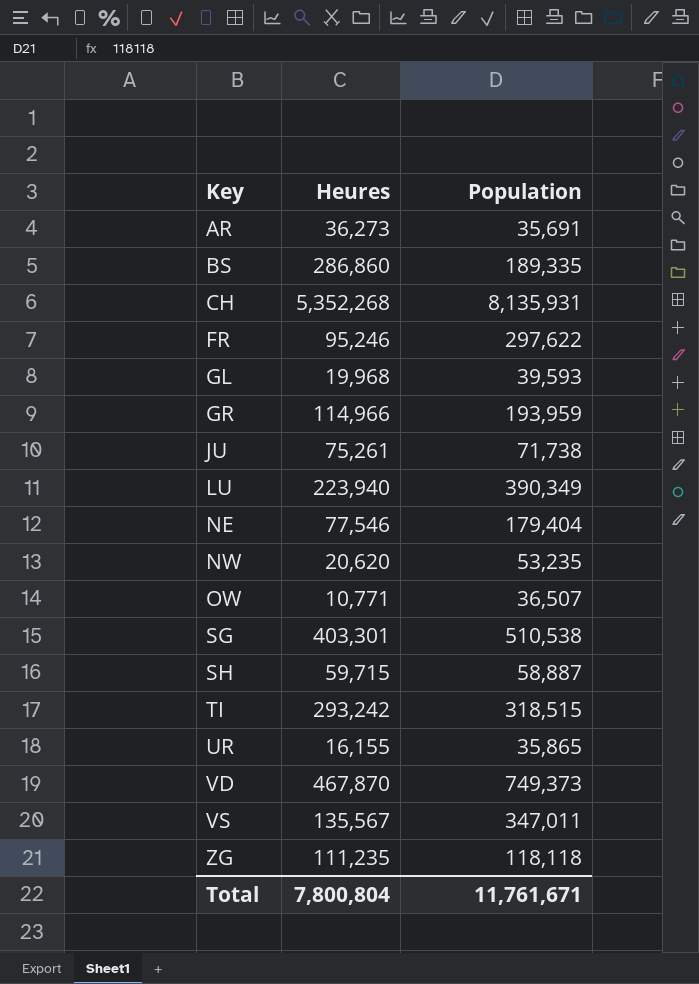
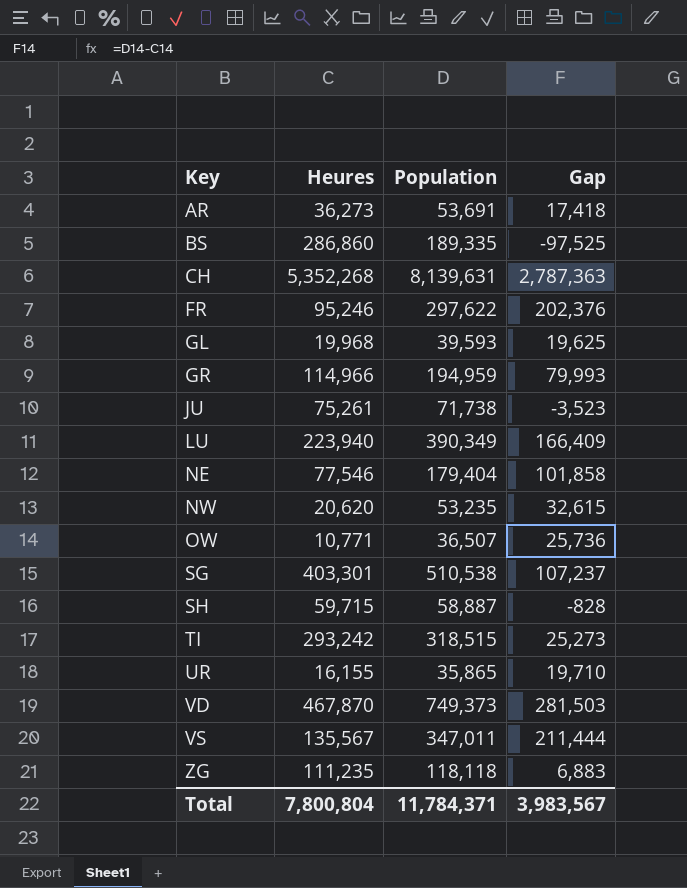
column Gap | formula: none -> [Population] - [Heures]
AR | Population: 35,691 -> 53,691
CH | Population: 8,135,931 -> 8,139,631
GR | Population: 193,959 -> 194,959
Total | Population: 11,761,671 -> 11,784,371

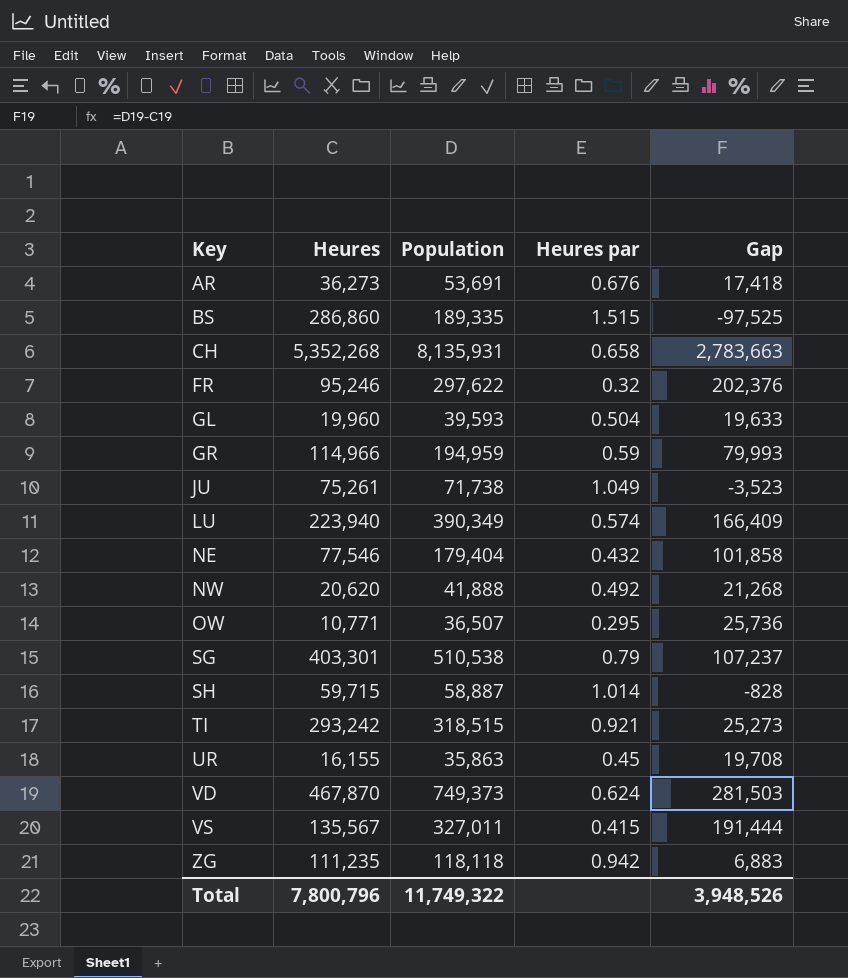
column Heures par | formula: none -> [Heures] / [Population]
CH | Population: 8,139,631 -> 8,135,931
CH | Gap: 2,787,363 -> 2,783,663
GL | Heures: 19,968 -> 19,960
GL | Gap: 19,625 -> 19,633
NW | Population: 53,235 -> 41,888
NW | Gap: 32,615 -> 21,268
UR | Population: 35,865 -> 35,863
UR | Gap: 19,710 -> 19,708
VS | Population: 347,011 -> 327,011
VS | Gap: 211,444 -> 191,444
Total | Heures: 7,800,804 -> 7,800,796
Total | Population: 11,784,371 -> 11,749,322
Total | Gap: 3,983,567 -> 3,948,526

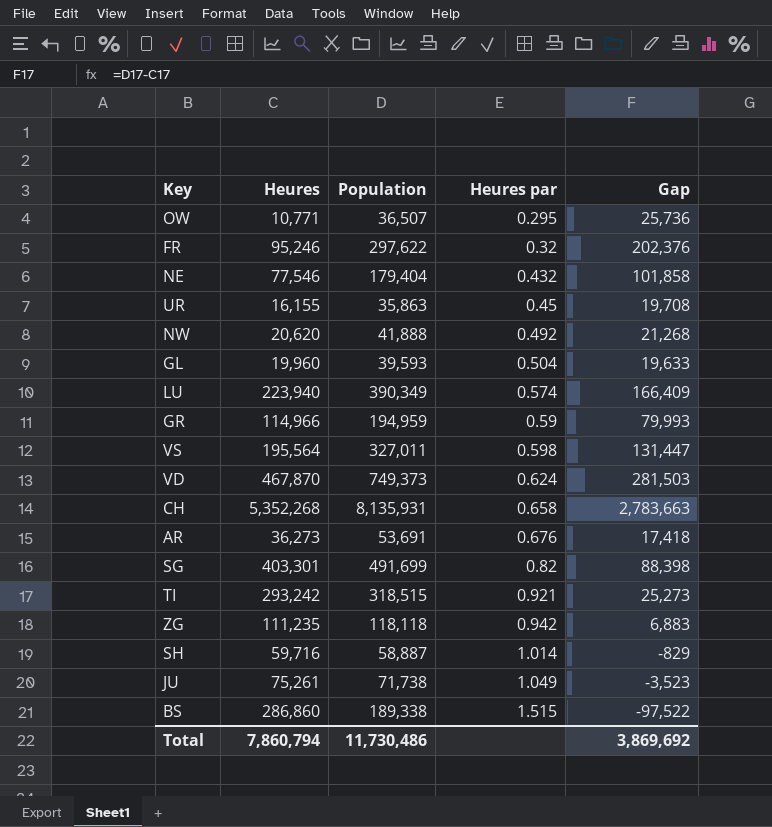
row order: Key ascending -> Heures par ascending
VS | Heures: 135,567 -> 195,564
VS | Heures par: 0.415 -> 0.598
VS | Gap: 191,444 -> 131,447
SG | Population: 510,538 -> 491,699
SG | Heures par: 0.79 -> 0.82
SG | Gap: 107,237 -> 88,398
SH | Heures: 59,715 -> 59,716
SH | Gap: -828 -> -829
BS | Population: 189,335 -> 189,338
BS | Gap: -97,525 -> -97,522
Total | Heures: 7,800,796 -> 7,860,794
Total | Population: 11,749,322 -> 11,730,486
Total | Gap: 3,948,526 -> 3,869,692

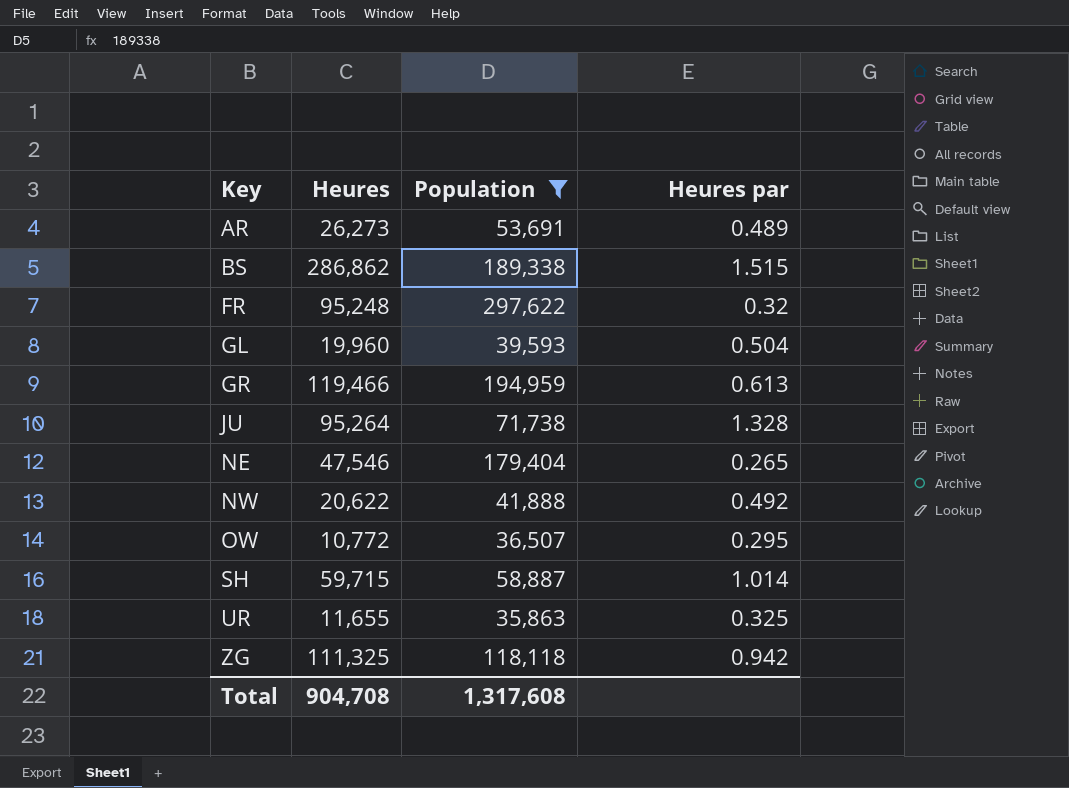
filter: none -> Population <= 297,622
row order: Heures par ascending -> Key ascending
column Gap | formula: [Population] - [Heures] -> none
AR | Heures: 36,273 -> 26,273
AR | Heures par: 0.676 -> 0.489
BS | Heures: 286,860 -> 286,862
FR | Heures: 95,246 -> 95,248
GR | Heures: 114,966 -> 119,466
GR | Heures par: 0.59 -> 0.613
JU | Heures: 75,261 -> 95,264
JU | Heures par: 1.049 -> 1.328
NE | Heures: 77,546 -> 47,546
NE | Heures par: 0.432 -> 0.265
NW | Heures: 20,620 -> 20,622
OW | Heures: 10,771 -> 10,772
SH | Heures: 59,716 -> 59,715
UR | Heures: 16,155 -> 11,655
UR | Heures par: 0.45 -> 0.325
ZG | Heures: 111,235 -> 111,325
Total | Heures: 7,860,794 -> 904,708
Total | Population: 11,730,486 -> 1,317,608

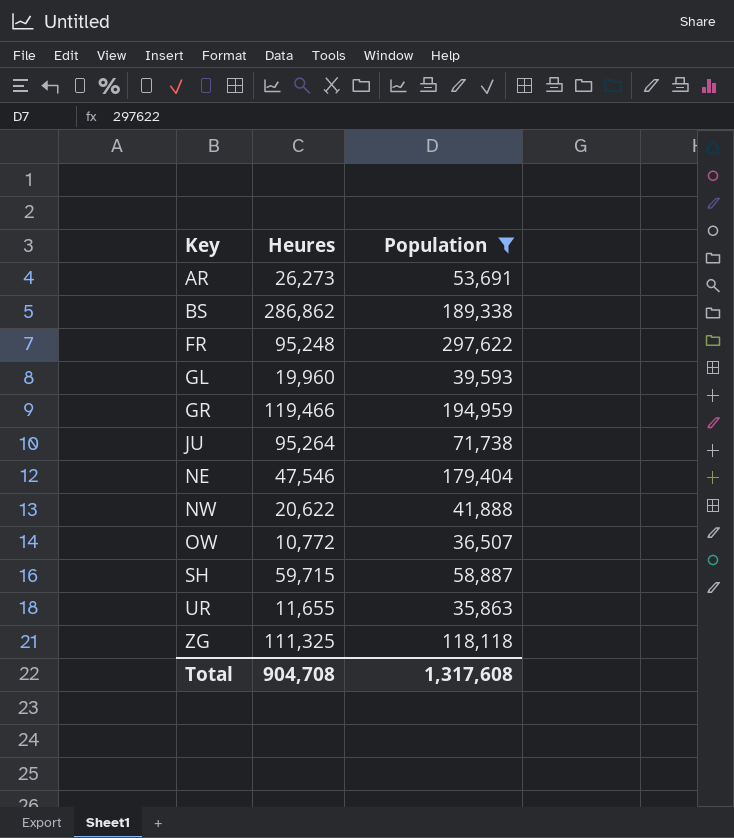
column Heures par | formula: [Heures] / [Population] -> none

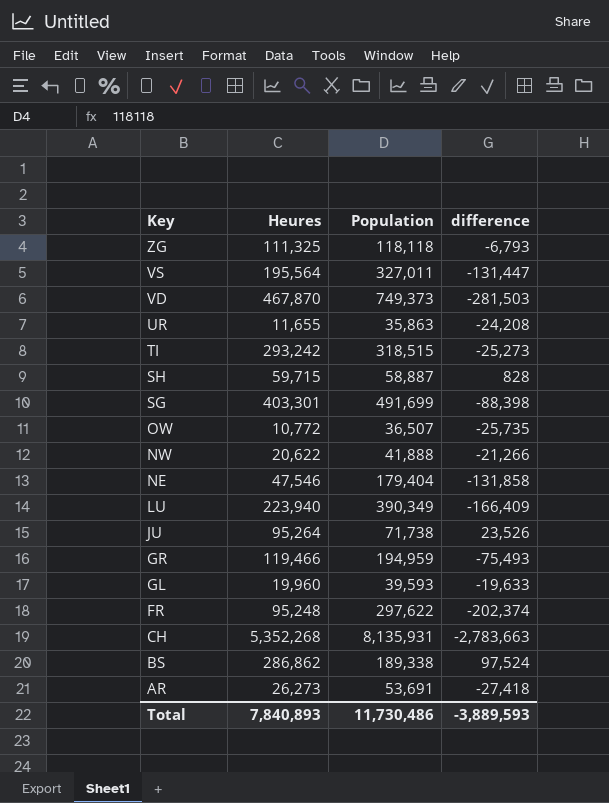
filter: Population <= 297,622 -> none
row order: Key ascending -> Key descending
column difference | formula: none -> [Heures] - [Population]
Total | Heures: 904,708 -> 7,840,893
Total | Population: 1,317,608 -> 11,730,486

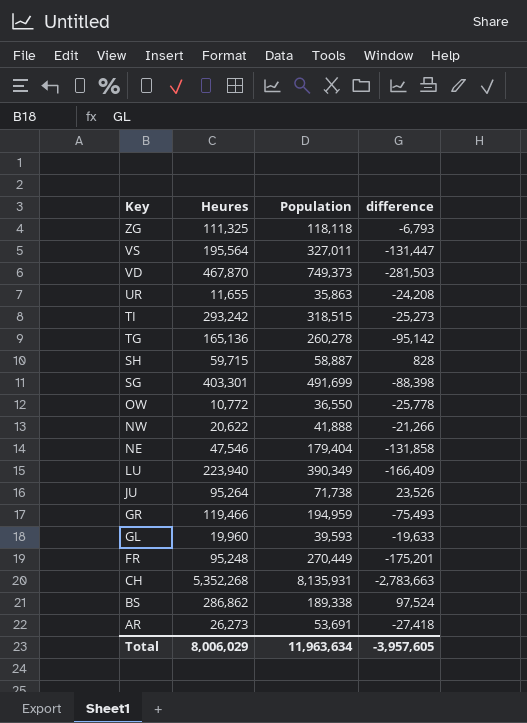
row TG: none -> 165,136 | 260,278 | -95,142
OW | Population: 36,507 -> 36,550
OW | difference: -25,735 -> -25,778
FR | Population: 297,622 -> 270,449
FR | difference: -202,374 -> -175,201
Total | Heures: 7,840,893 -> 8,006,029
Total | Population: 11,730,486 -> 11,963,634
Total | difference: -3,889,593 -> -3,957,605

